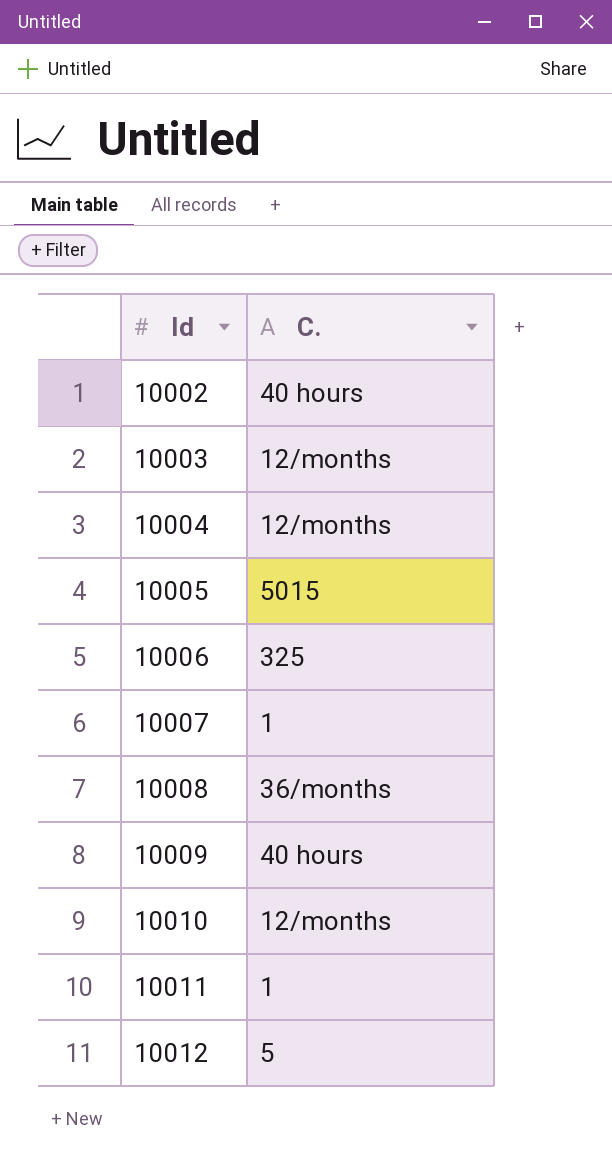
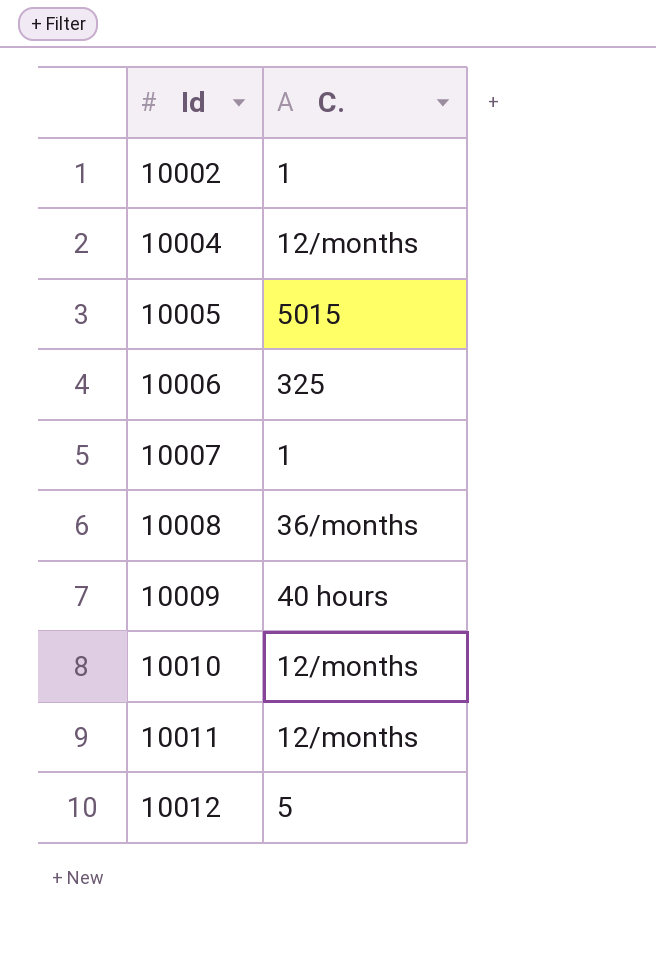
row 10003: 12/months -> none
10002 | C.: 40 hours -> 1
10011 | C.: 1 -> 12/months

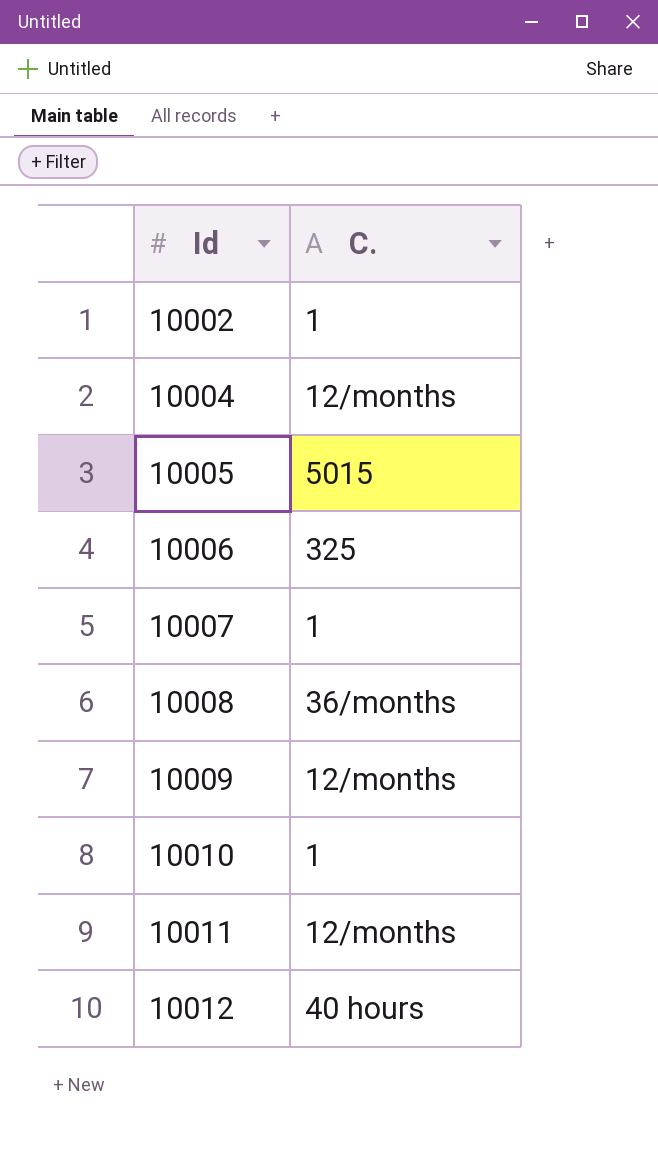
10009 | C.: 40 hours -> 12/months
10010 | C.: 12/months -> 1
10012 | C.: 5 -> 40 hours

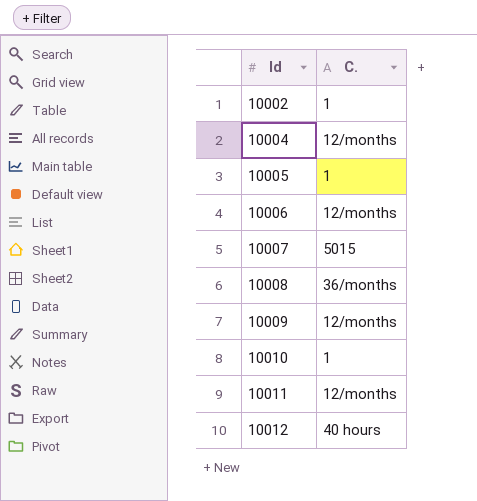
10005 | C.: 5015 -> 1
10006 | C.: 325 -> 12/months
10007 | C.: 1 -> 5015

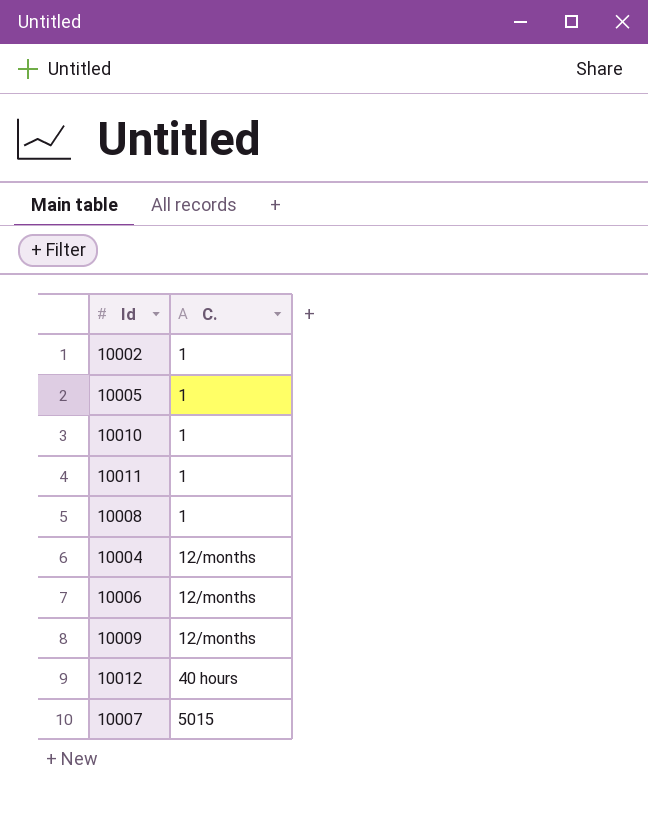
row order: Id ascending -> C. ascending
10011 | C.: 12/months -> 1
10008 | C.: 36/months -> 1

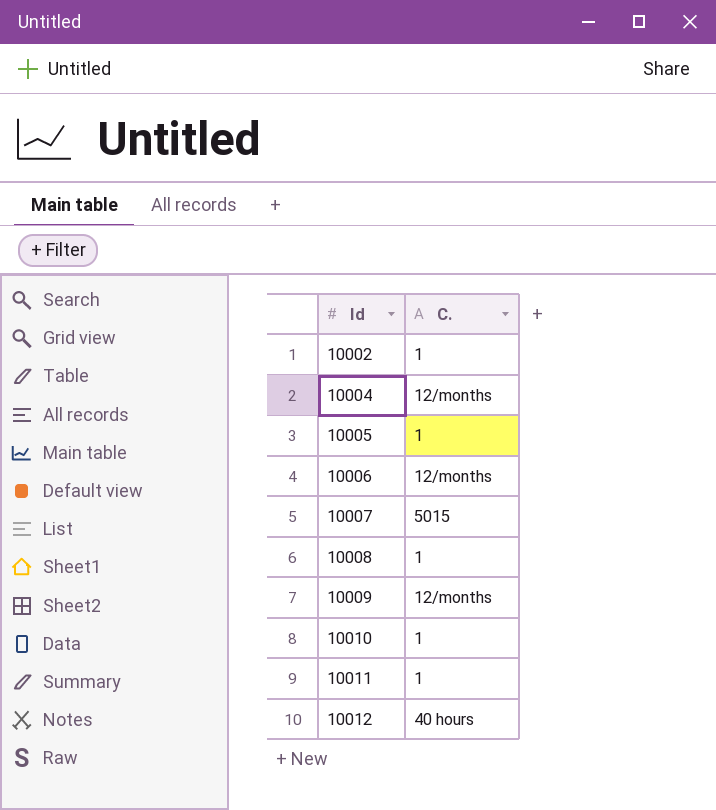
row order: C. ascending -> Id ascending

